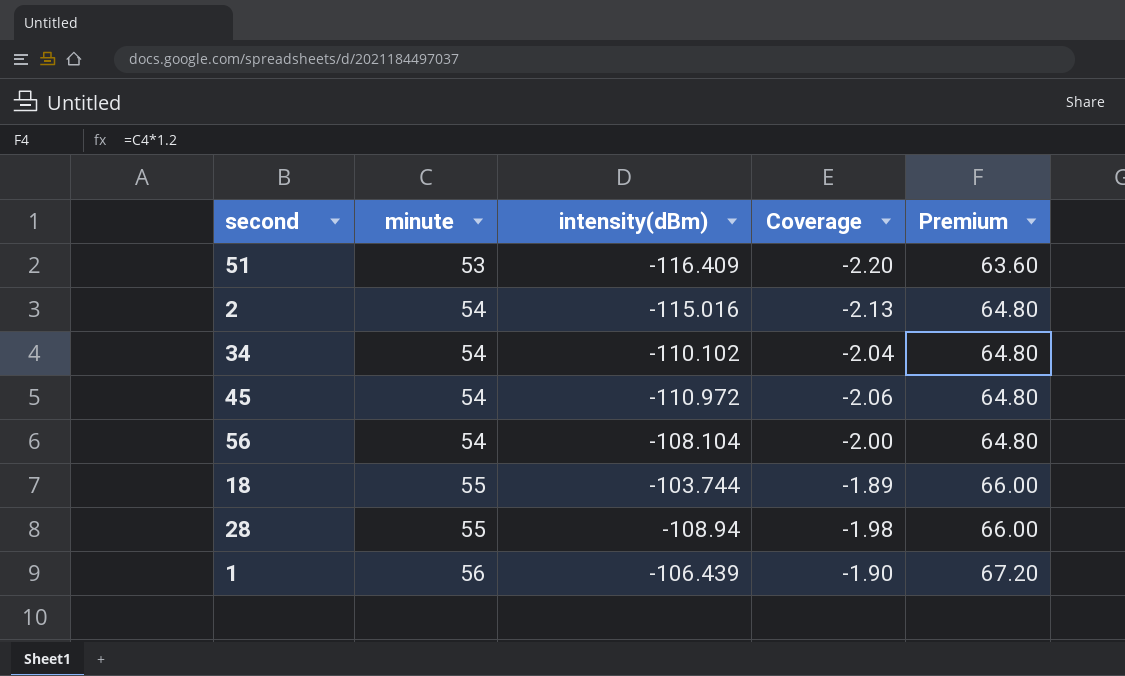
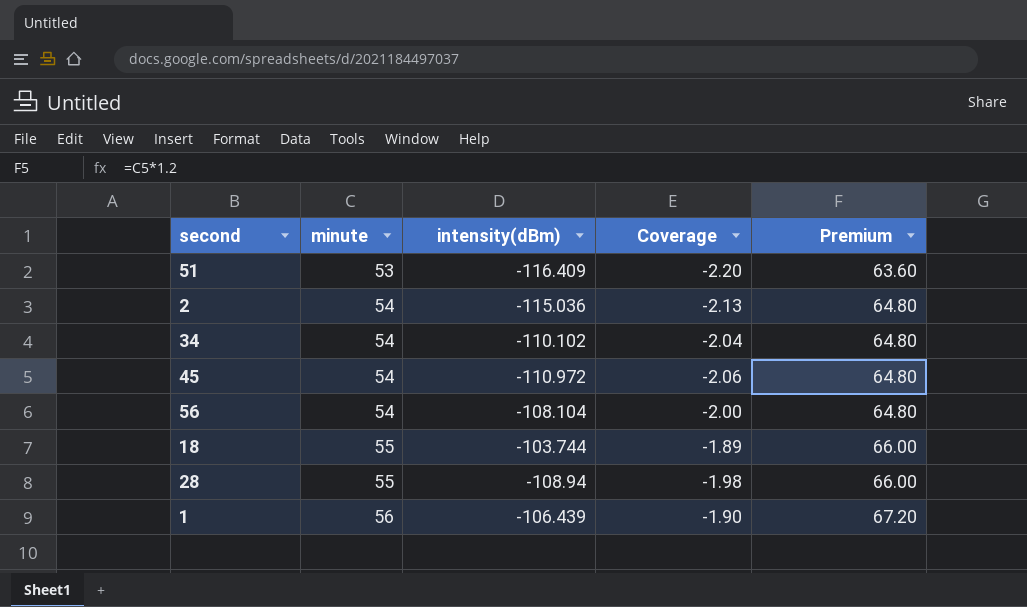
2 | intensity(dBm): -115.016 -> -115.036

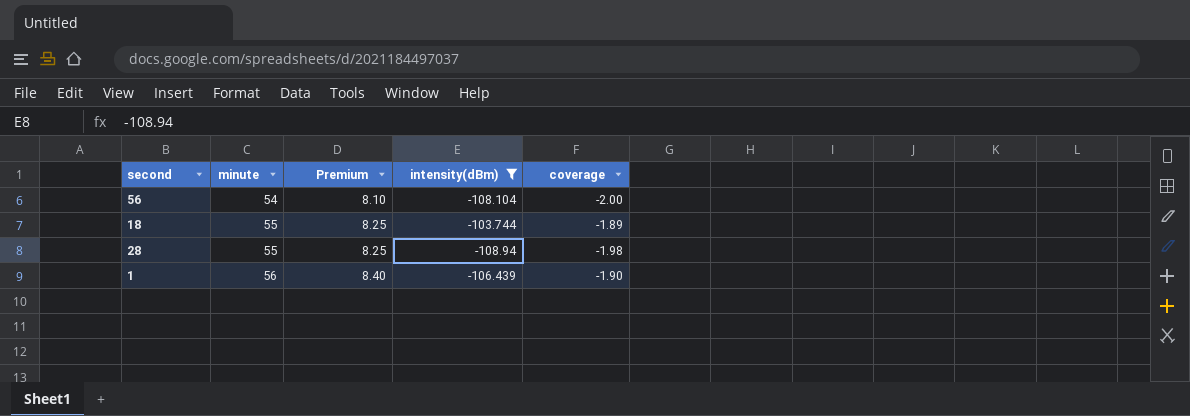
filter: none -> intensity(dBm) >= -108.94
column Premium | formula: [minute] * 1.2 -> [minute] * 0.15
column Premium | position: 5 -> 3
column name: Coverage -> coverage

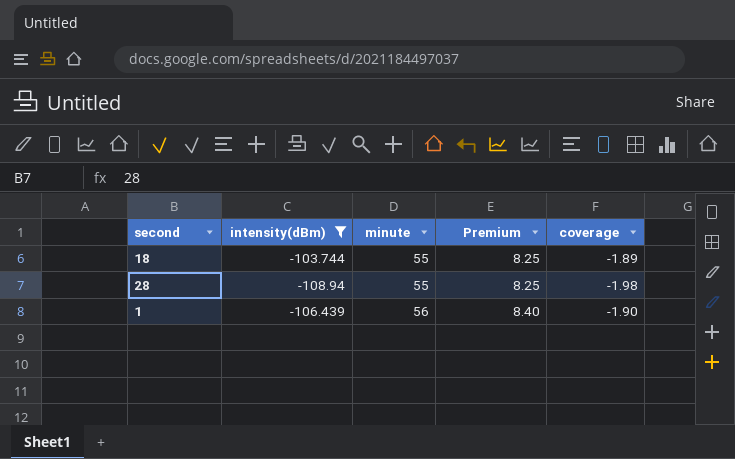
column intensity(dBm) | position: 4 -> 2
row 56: 54 | 8.10 | -108.104 | -2.00 -> none

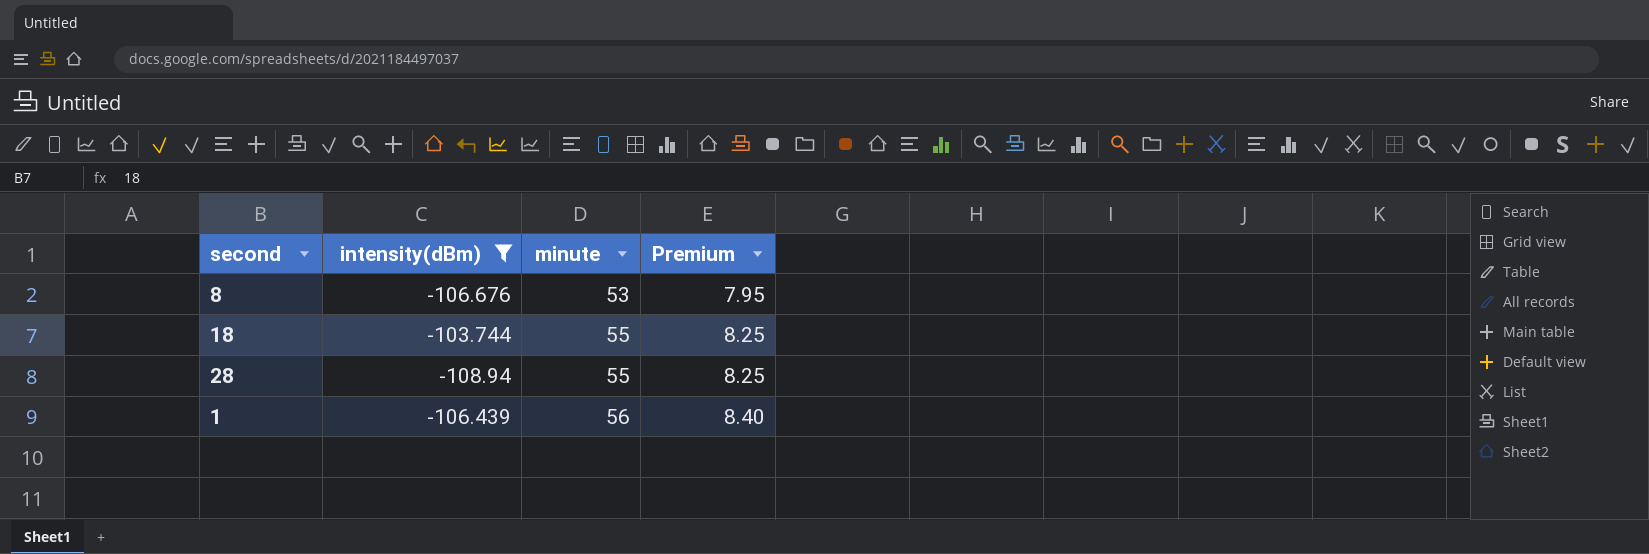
column coverage | formula: [intensity(dBm)] / [minute] -> none
row 8: none -> -106.676 | 53 | 7.95

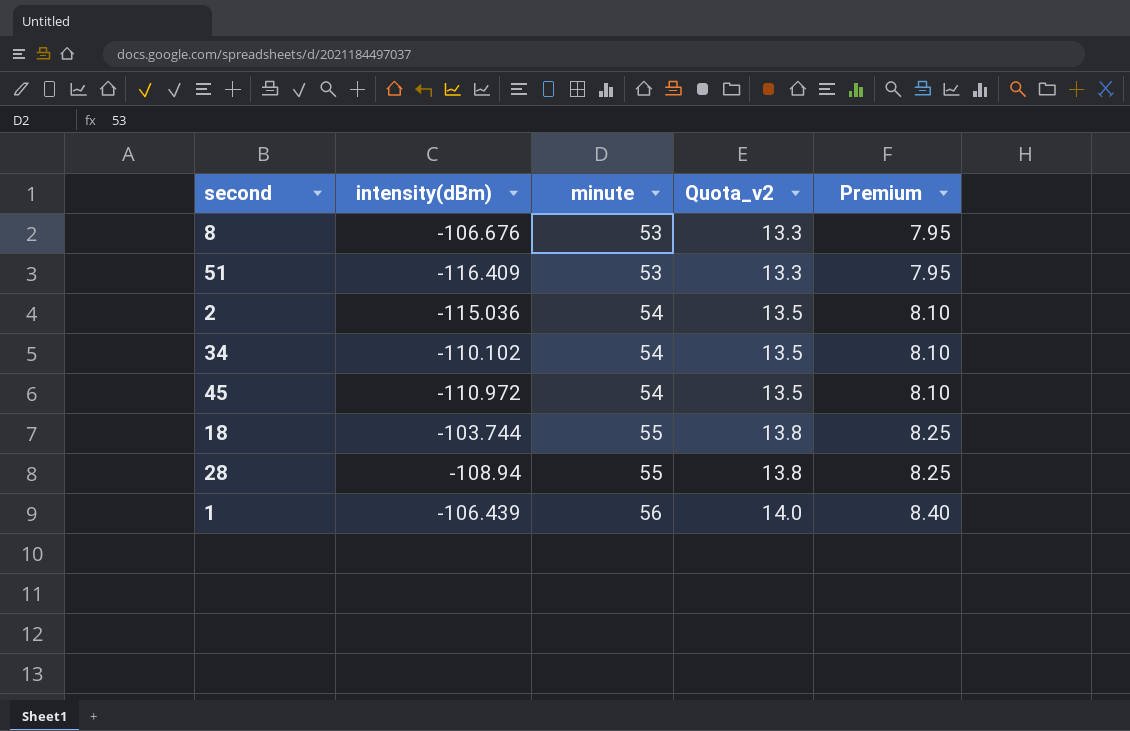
filter: intensity(dBm) >= -108.94 -> none
column Quota_v2 | formula: none -> [minute] * 0.25

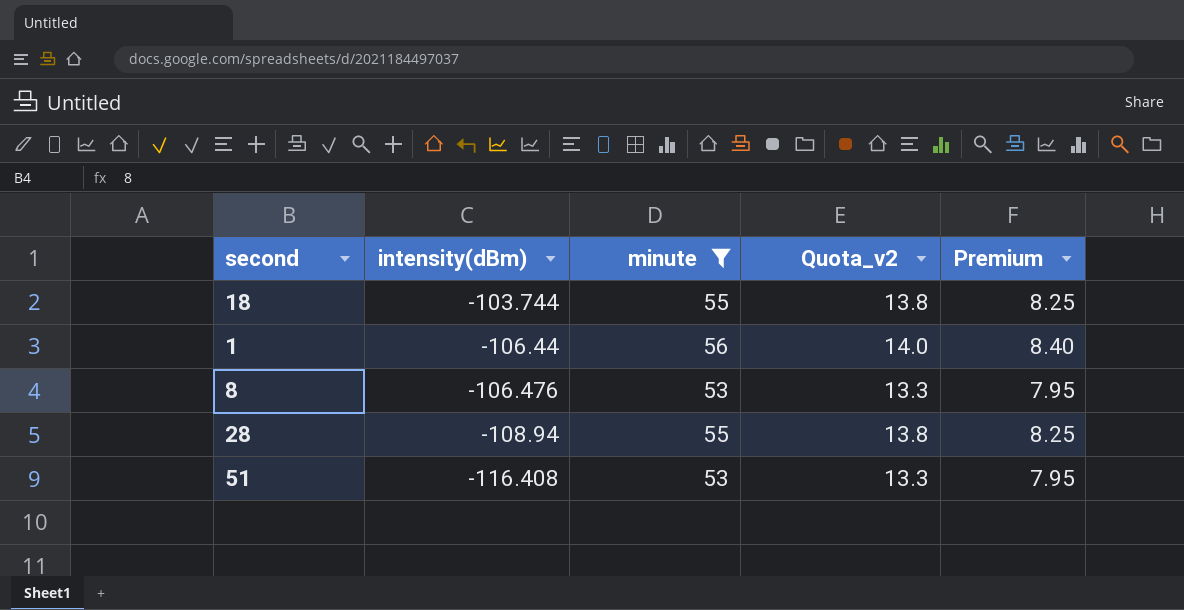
filter: none -> minute != 54
row order: minute ascending -> intensity(dBm) descending
1 | intensity(dBm): -106.439 -> -106.44
8 | intensity(dBm): -106.676 -> -106.476
51 | intensity(dBm): -116.409 -> -116.408

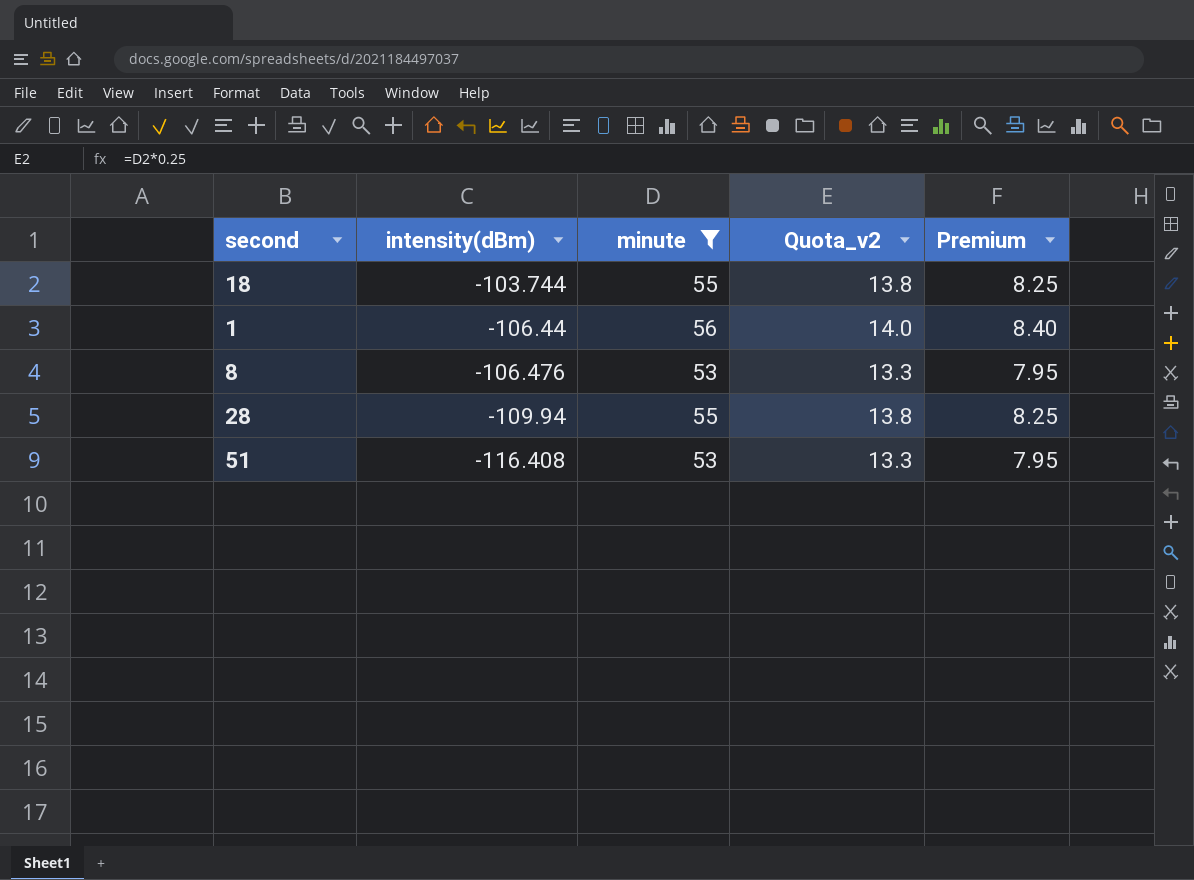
28 | intensity(dBm): -108.94 -> -109.94

